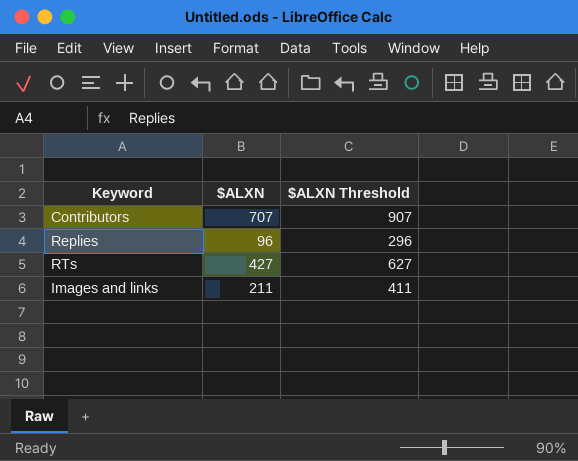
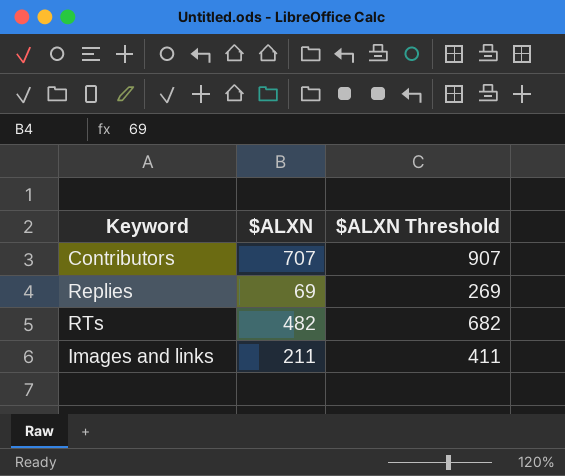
Replies | $ALXN: 96 -> 69
Replies | $ALXN Threshold: 296 -> 269
RTs | $ALXN: 427 -> 482
RTs | $ALXN Threshold: 627 -> 682

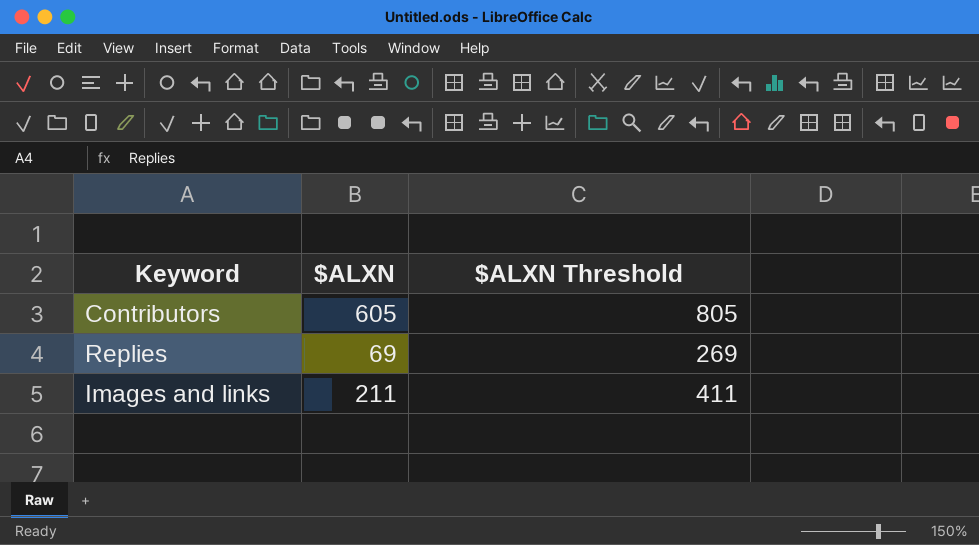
row RTs: 482 | 682 -> none
Contributors | $ALXN: 707 -> 605
Contributors | $ALXN Threshold: 907 -> 805

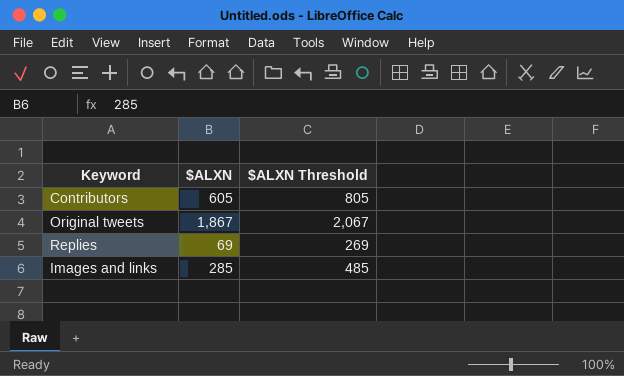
row Original tweets: none -> 1,867 | 2,067
Images and links | $ALXN: 211 -> 285
Images and links | $ALXN Threshold: 411 -> 485

